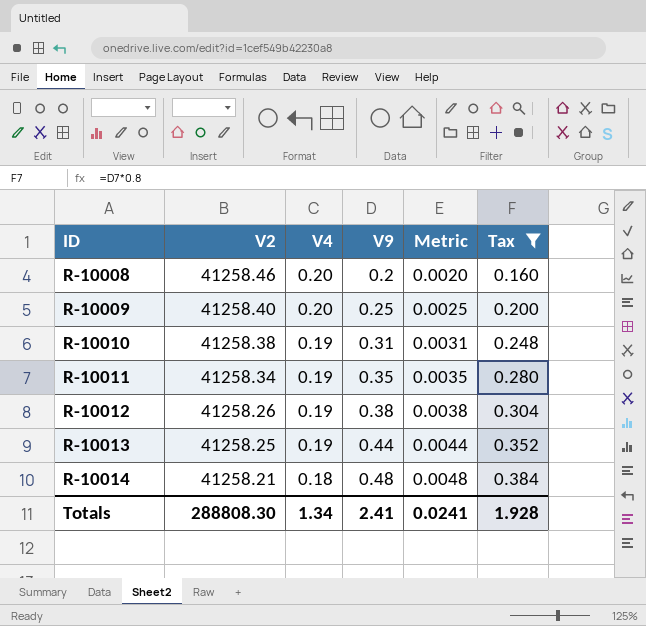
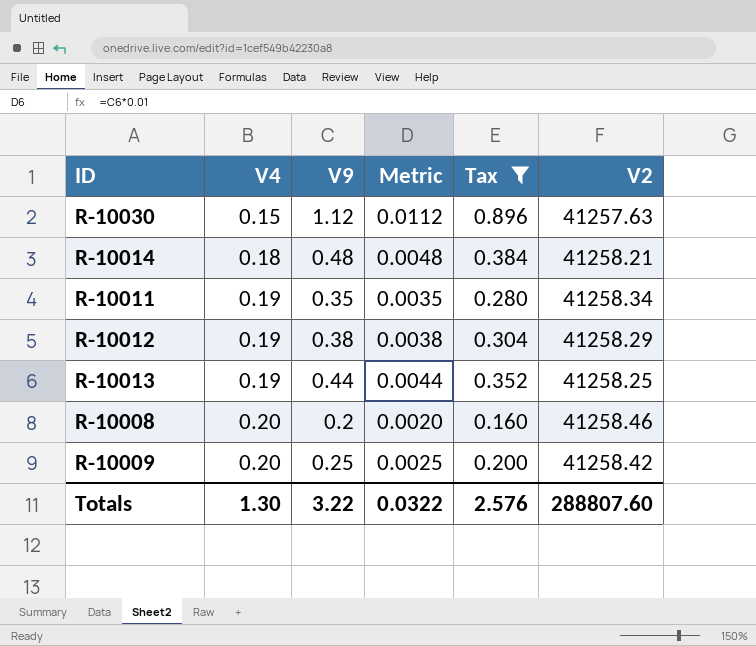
row order: ID ascending -> V4 ascending
column V2 | position: 2 -> 6
row R-10010: 41258.38 | 0.19 | 0.31 | 0.0031 | 0.248 -> none
row R-10030: none -> 0.15 | 1.12 | 0.0112 | 0.896 | 41257.63
R-10012 | V2: 41258.26 -> 41258.29
R-10009 | V2: 41258.40 -> 41258.42
Totals | V4: 1.34 -> 1.30
Totals | V9: 2.41 -> 3.22
Totals | Metric: 0.0241 -> 0.0322
Totals | Tax: 1.928 -> 2.576
Totals | V2: 288808.30 -> 288807.60

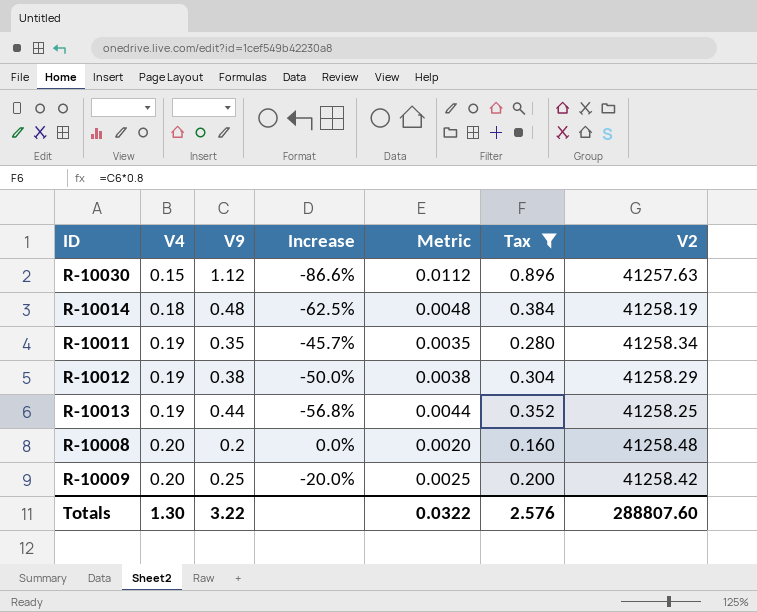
column Increase | formula: none -> ([V4] - [V9]) / [V9]
R-10014 | V2: 41258.21 -> 41258.19
R-10008 | V2: 41258.46 -> 41258.48

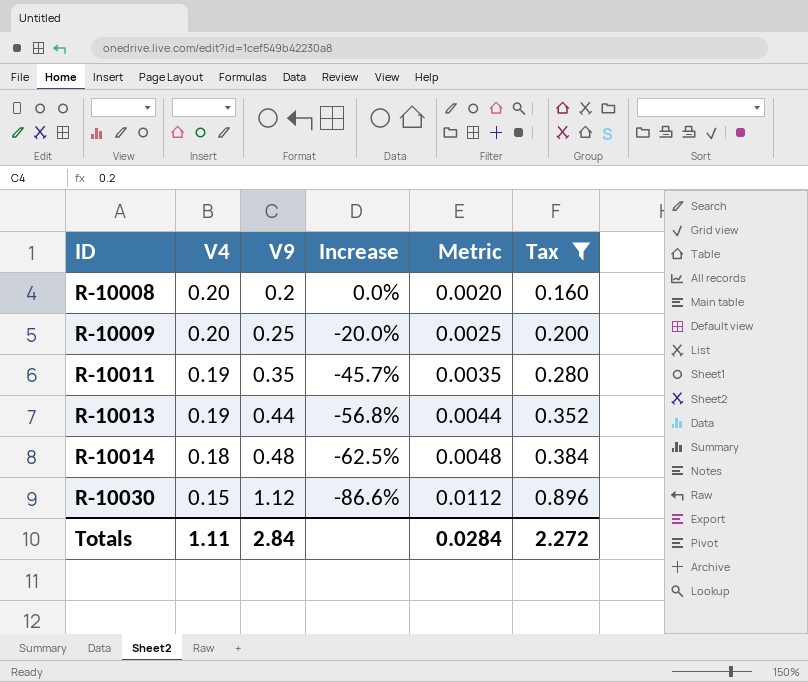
row order: V4 ascending -> ID ascending
column V2 | position: 7 -> none
row R-10012: 0.19 | 0.38 | -50.0% | 0.0038 | 0.304 | 41258.29 -> none
Totals | V4: 1.30 -> 1.11
Totals | V9: 3.22 -> 2.84
Totals | Metric: 0.0322 -> 0.0284
Totals | Tax: 2.576 -> 2.272

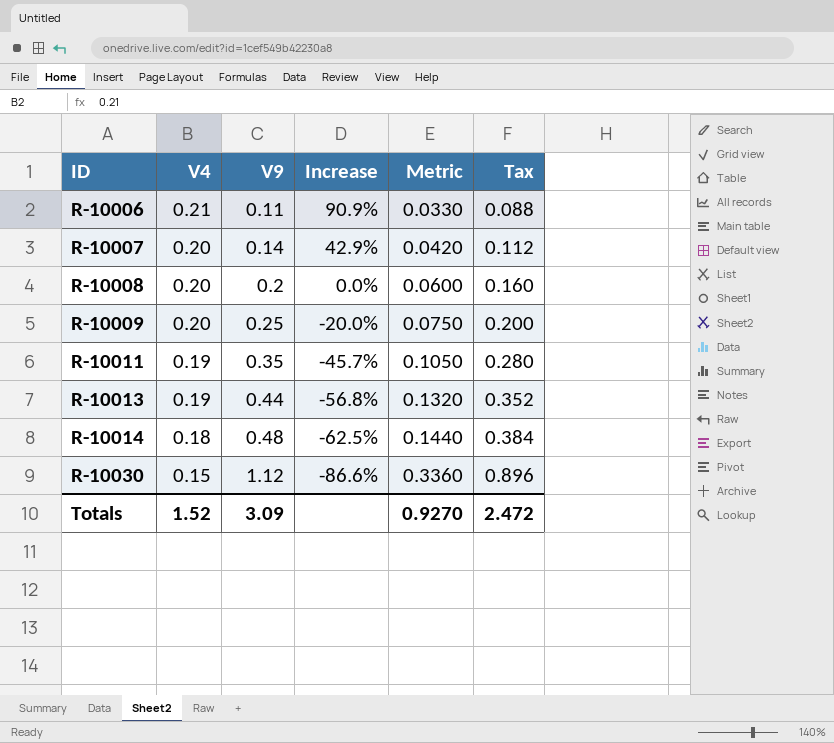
filter: Tax >= 0.160 -> none
column Metric | formula: [V9] * 0.01 -> [V9] * 0.3
Totals | V4: 1.11 -> 1.52
Totals | V9: 2.84 -> 3.09
Totals | Metric: 0.0284 -> 0.9270
Totals | Tax: 2.272 -> 2.472

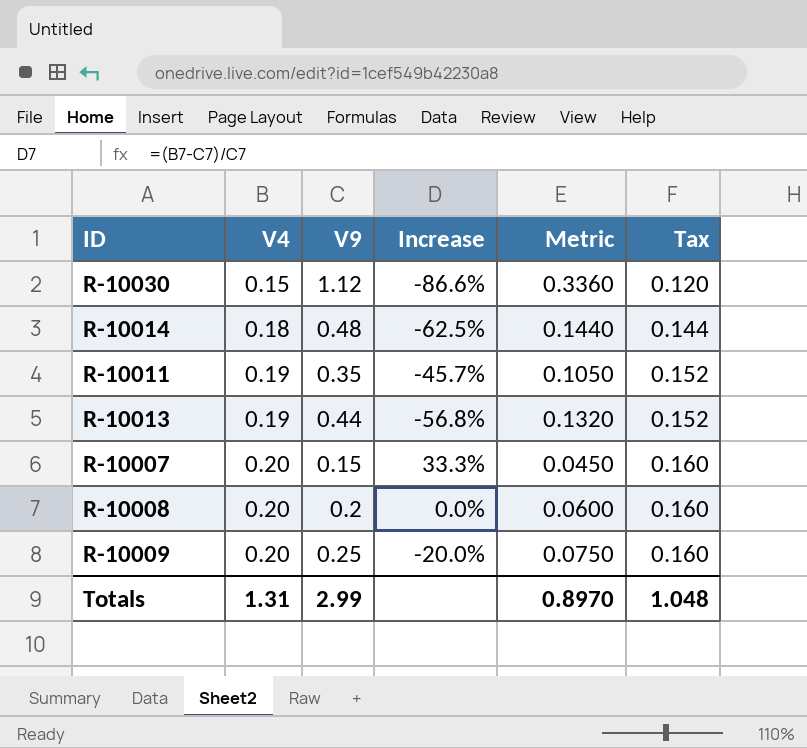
row order: ID ascending -> V4 ascending
column Tax | formula: [V9] * 0.8 -> [V4] * 0.8
row R-10006: 0.21 | 0.11 | 90.9% | 0.0330 | 0.088 -> none
R-10007 | V9: 0.14 -> 0.15
R-10007 | Increase: 42.9% -> 33.3%
R-10007 | Metric: 0.0420 -> 0.0450
Totals | V4: 1.52 -> 1.31
Totals | V9: 3.09 -> 2.99
Totals | Metric: 0.9270 -> 0.8970
Totals | Tax: 2.472 -> 1.048

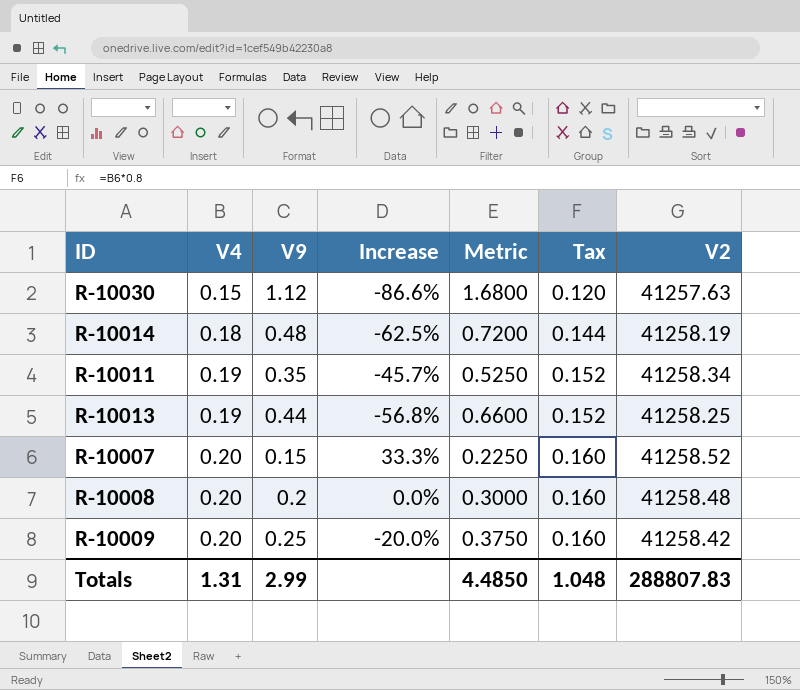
column Metric | formula: [V9] * 0.3 -> [V9] * 1.5
column V2 | position: none -> 7
Totals | Metric: 0.8970 -> 4.4850

